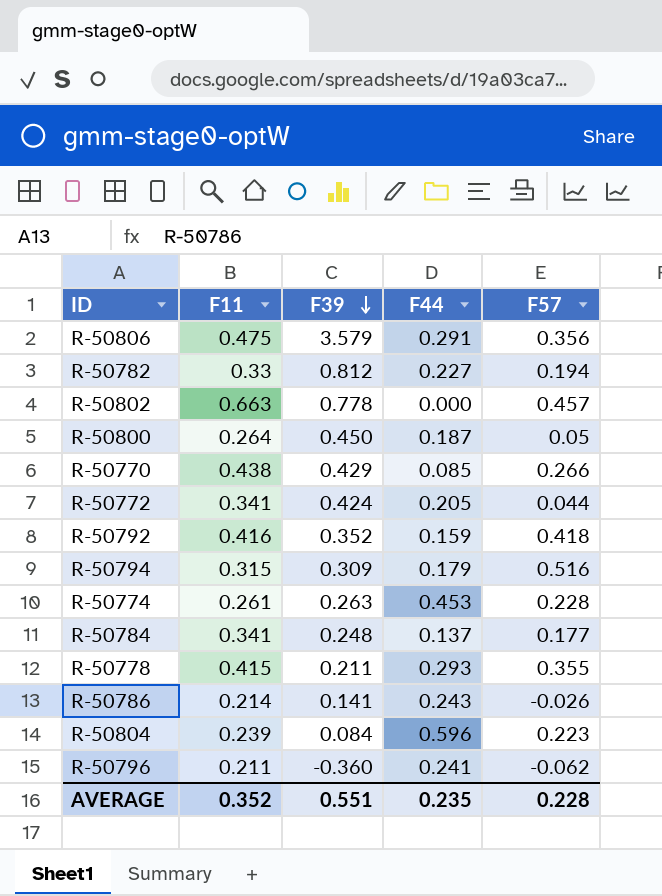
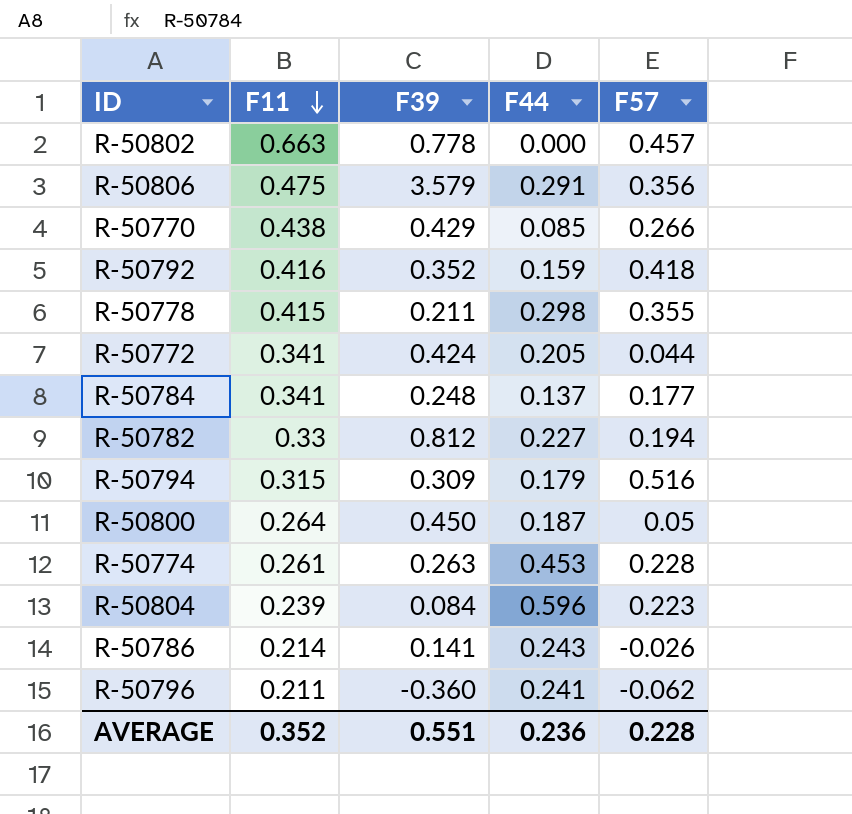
row order: F39 descending -> F11 descending
R-50778 | F44: 0.293 -> 0.298
AVERAGE | F44: 0.235 -> 0.236

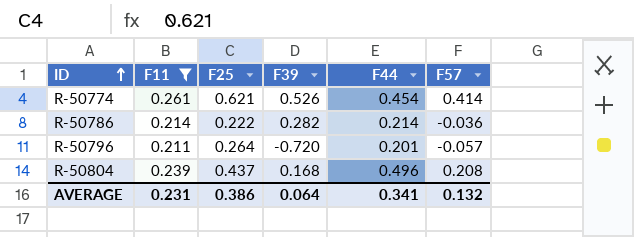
filter: none -> F11 <= 0.261
row order: F11 descending -> ID ascending
column F25 | position: none -> 3
R-50774 | F39: 0.263 -> 0.526
R-50774 | F44: 0.453 -> 0.454
R-50774 | F57: 0.228 -> 0.414
R-50786 | F39: 0.141 -> 0.282
R-50786 | F44: 0.243 -> 0.214
R-50786 | F57: -0.026 -> -0.036
R-50796 | F39: -0.360 -> -0.720
R-50796 | F44: 0.241 -> 0.201
R-50796 | F57: -0.062 -> -0.057
R-50804 | F39: 0.084 -> 0.168
R-50804 | F44: 0.596 -> 0.496
R-50804 | F57: 0.223 -> 0.208
AVERAGE | F11: 0.352 -> 0.231
AVERAGE | F39: 0.551 -> 0.064
AVERAGE | F44: 0.236 -> 0.341
AVERAGE | F57: 0.228 -> 0.132

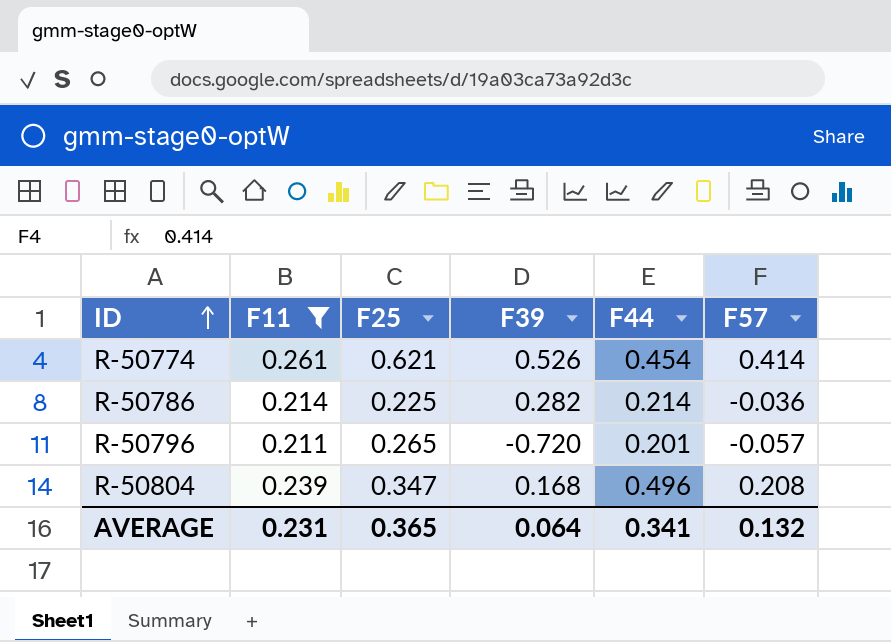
R-50786 | F25: 0.222 -> 0.225
R-50796 | F25: 0.264 -> 0.265
R-50804 | F25: 0.437 -> 0.347
AVERAGE | F25: 0.386 -> 0.365

